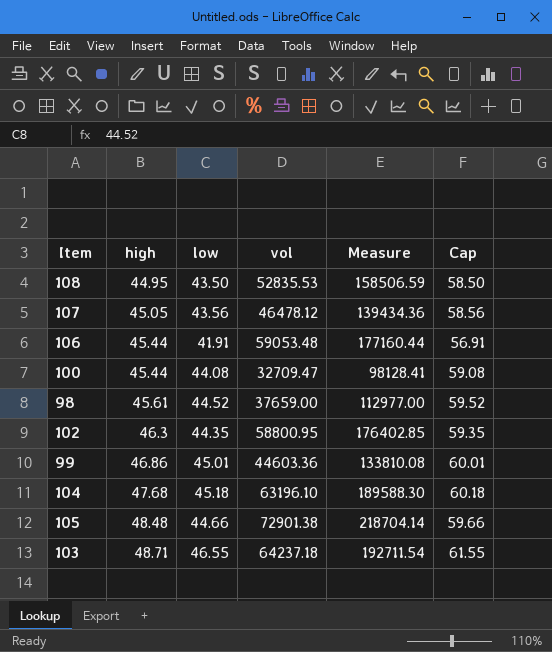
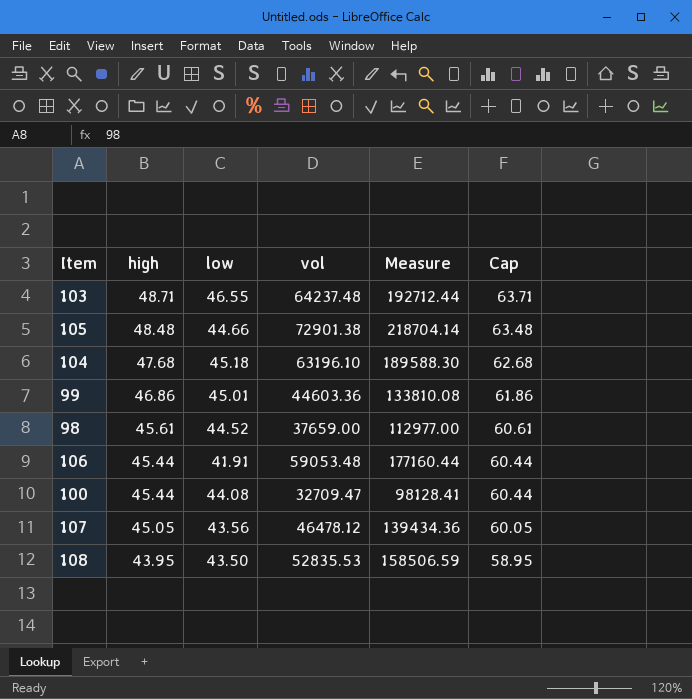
row order: high ascending -> high descending
column Cap | formula: [low] + 15 -> [high] + 15
row 102: 46.3 | 44.35 | 58800.95 | 176402.85 | 59.35 -> none
103 | vol: 64237.18 -> 64237.48
103 | Measure: 192711.54 -> 192712.44
108 | high: 44.95 -> 43.95

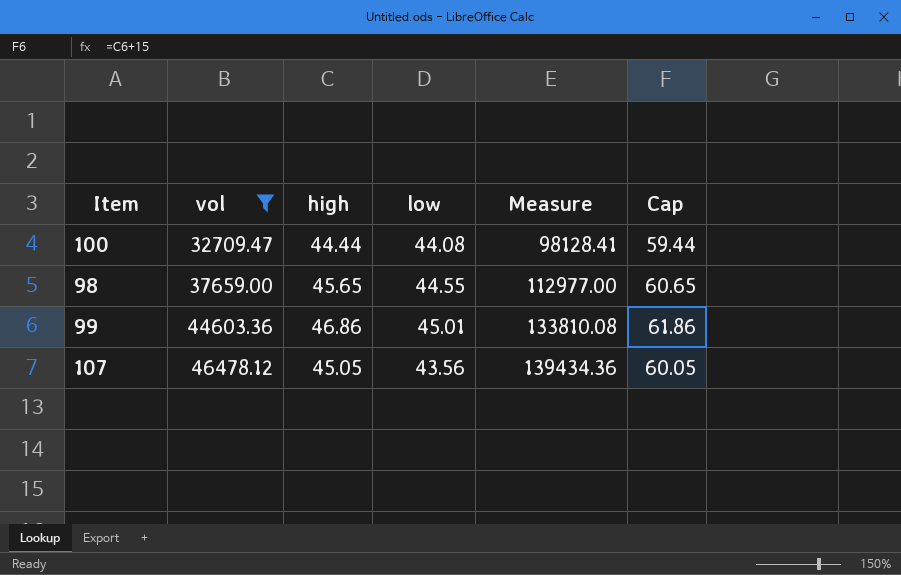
filter: none -> vol <= 46478.12
row order: high descending -> vol ascending
column vol | position: 4 -> 2
100 | high: 45.44 -> 44.44
100 | Cap: 60.44 -> 59.44
98 | high: 45.61 -> 45.65
98 | low: 44.52 -> 44.55
98 | Cap: 60.61 -> 60.65

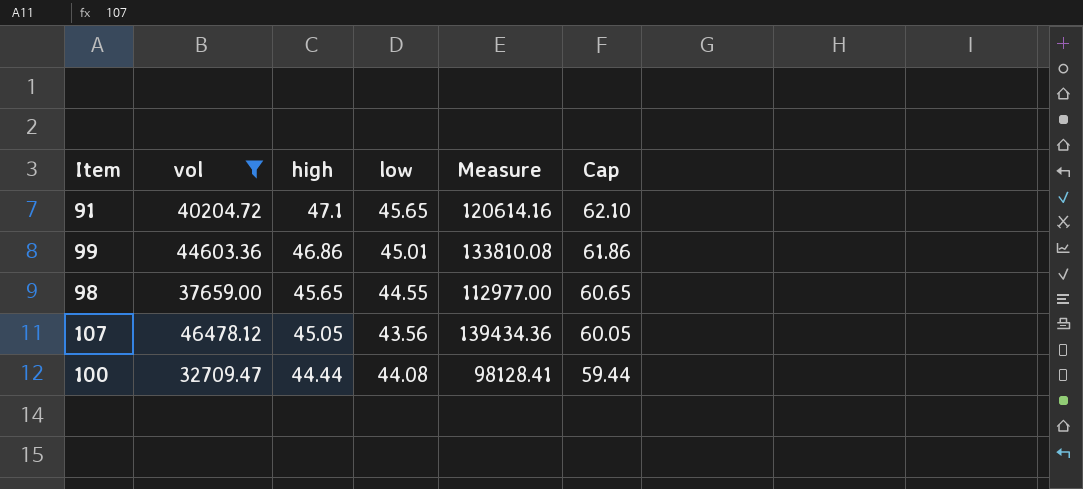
row order: vol ascending -> high descending
row 91: none -> 40204.72 | 47.1 | 45.65 | 120614.16 | 62.10

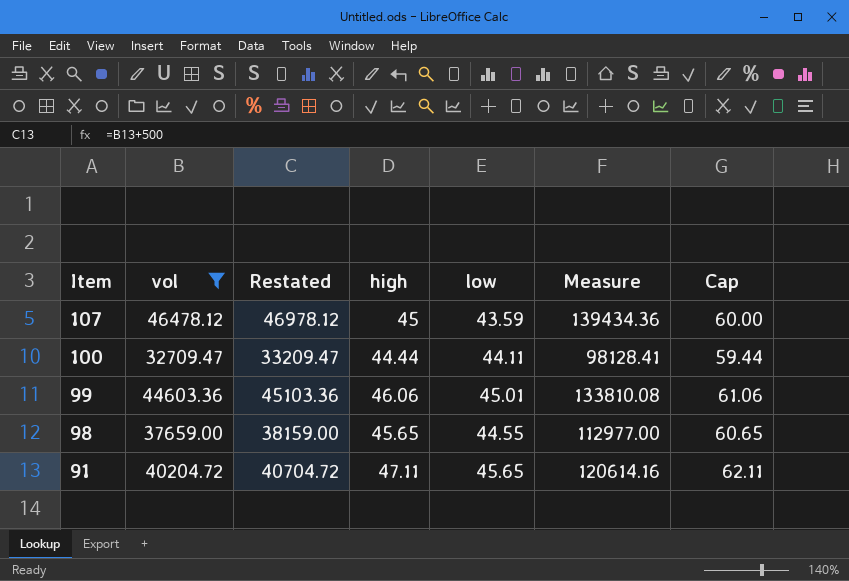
row order: high descending -> Item descending
column Restated | formula: none -> [vol] + 500
107 | high: 45.05 -> 45
107 | low: 43.56 -> 43.59
107 | Cap: 60.05 -> 60.00
100 | low: 44.08 -> 44.11
99 | high: 46.86 -> 46.06
99 | Cap: 61.86 -> 61.06
91 | high: 47.1 -> 47.11
91 | Cap: 62.10 -> 62.11

